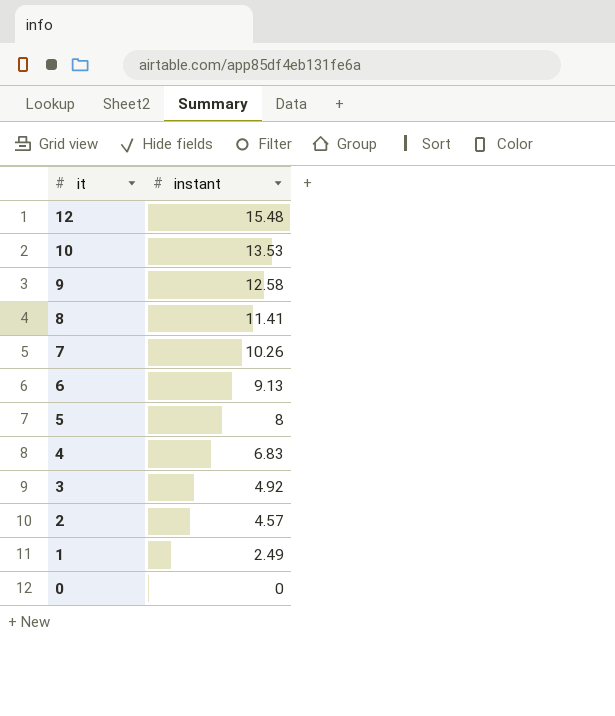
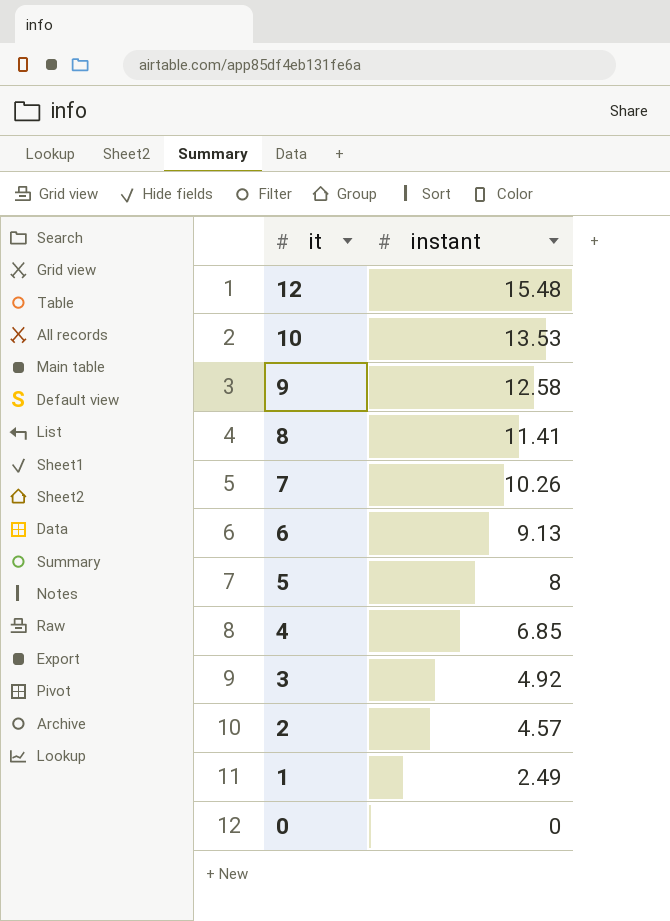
4 | instant: 6.83 -> 6.85

